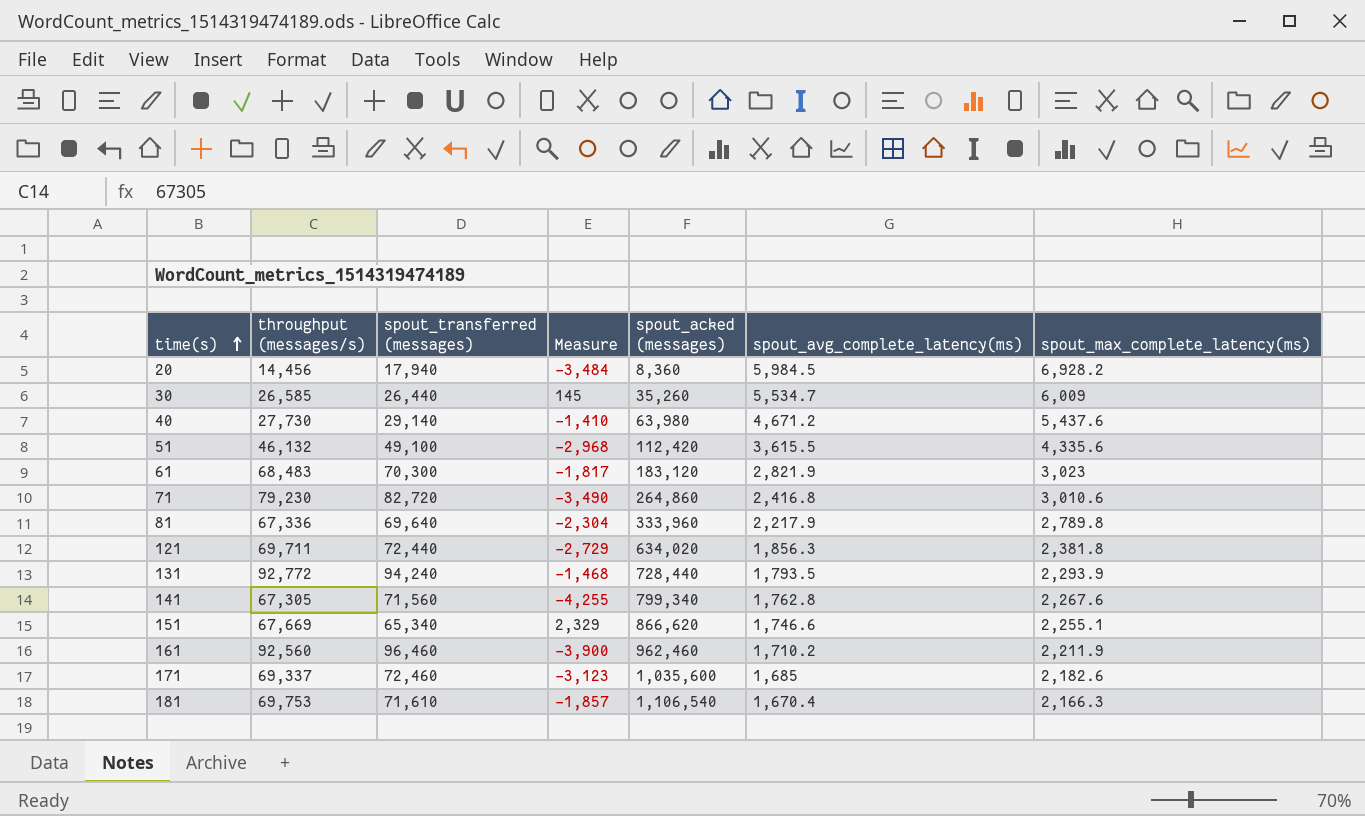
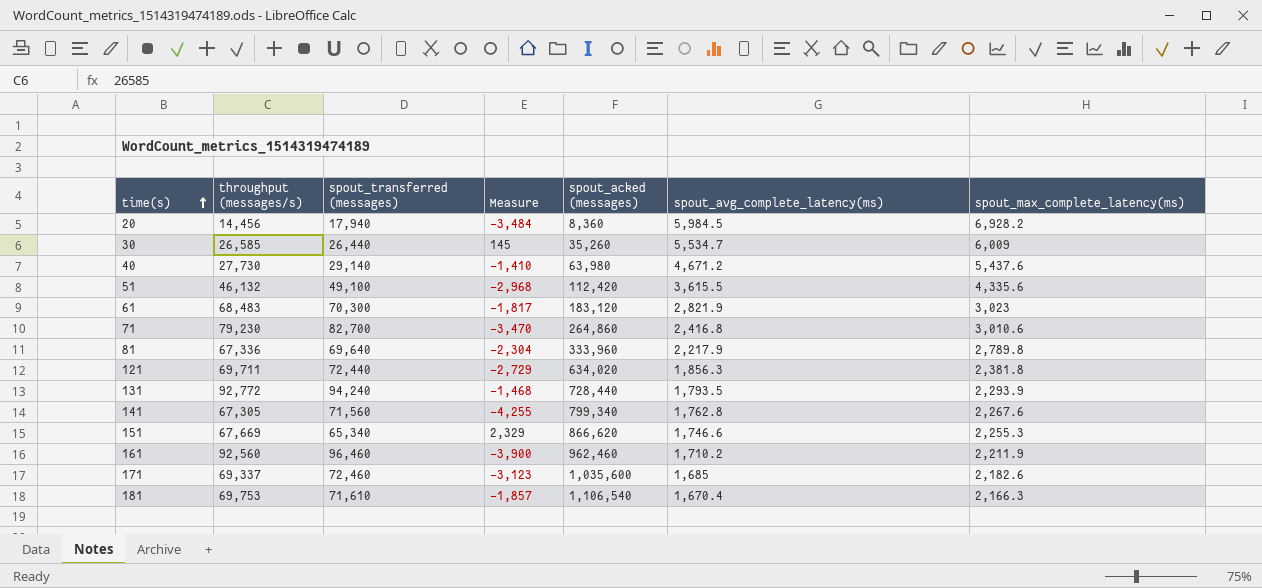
71 | spout_transferred (messages): 82,720 -> 82,700
71 | Measure: -3,490 -> -3,470
151 | spout_max_complete_latency(ms): 2,255.1 -> 2,255.3

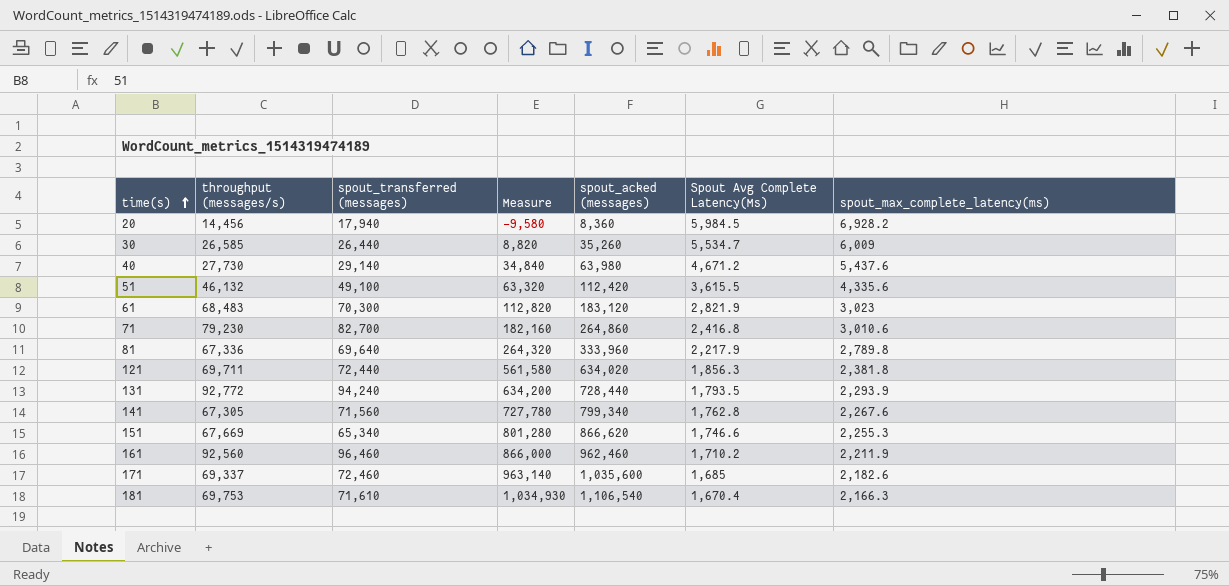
column Measure | formula: [throughput (messages/s)] - [spout_transferred (messages)] -> [spout_acked (messages)] - [spout_transferred (messages)]
column name: spout_avg_complete_latency(ms) -> Spout Avg Complete Latency(Ms)

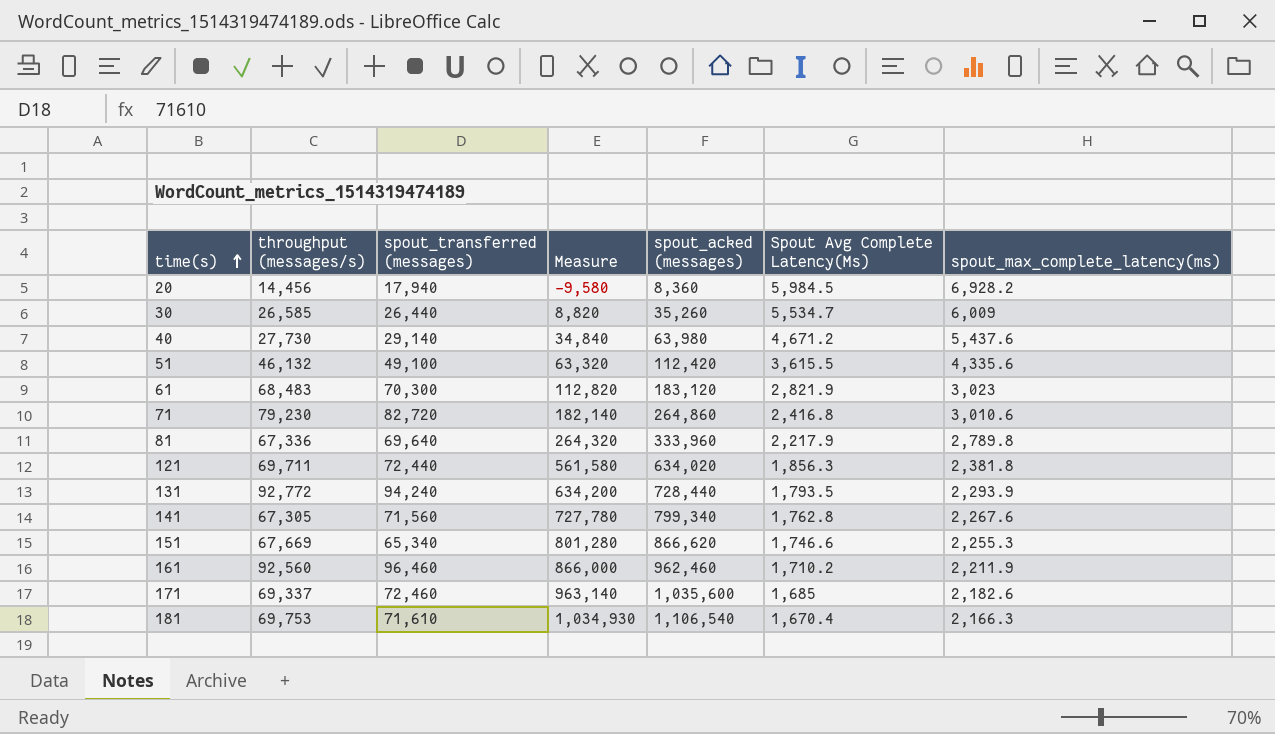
71 | spout_transferred (messages): 82,700 -> 82,720
71 | Measure: 182,160 -> 182,140

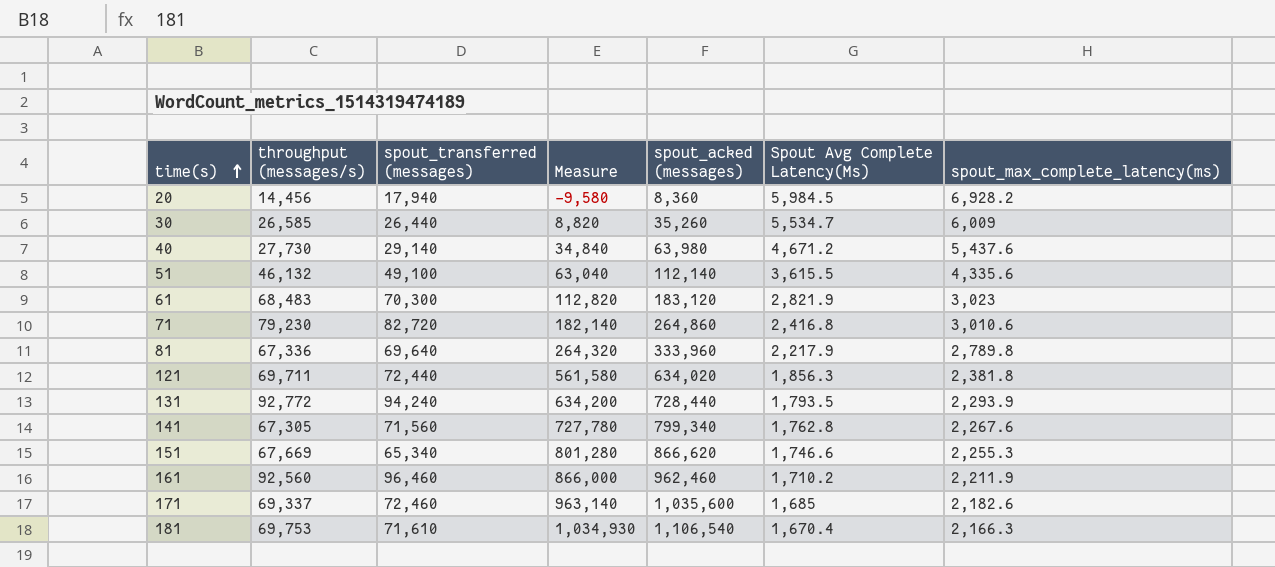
51 | Measure: 63,320 -> 63,040
51 | spout_acked (messages): 112,420 -> 112,140

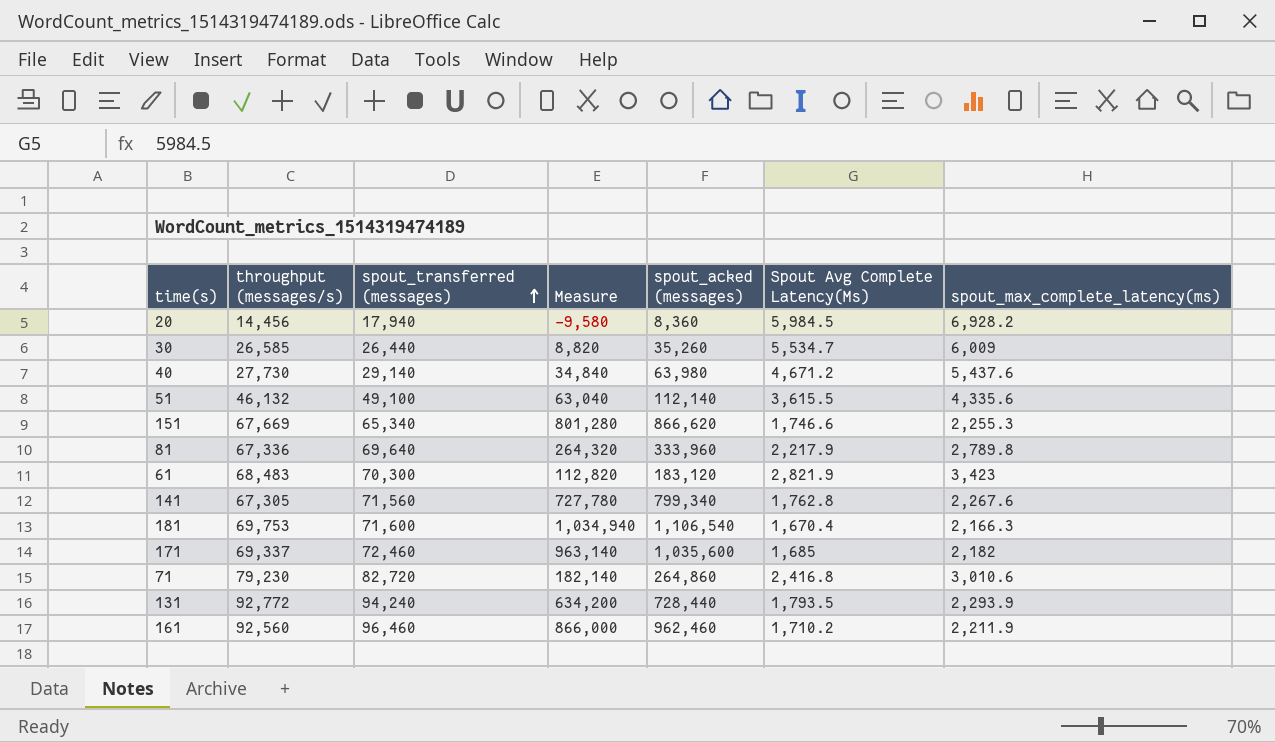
row order: time(s) ascending -> spout_transferred (messages) ascending
row 121: 69,711 | 72,440 | 561,580 | 634,020 | 1,856.3 | 2,381.8 -> none
61 | spout_max_complete_latency(ms): 3,023 -> 3,423
181 | spout_transferred (messages): 71,610 -> 71,600
181 | Measure: 1,034,930 -> 1,034,940
171 | spout_max_complete_latency(ms): 2,182.6 -> 2,182

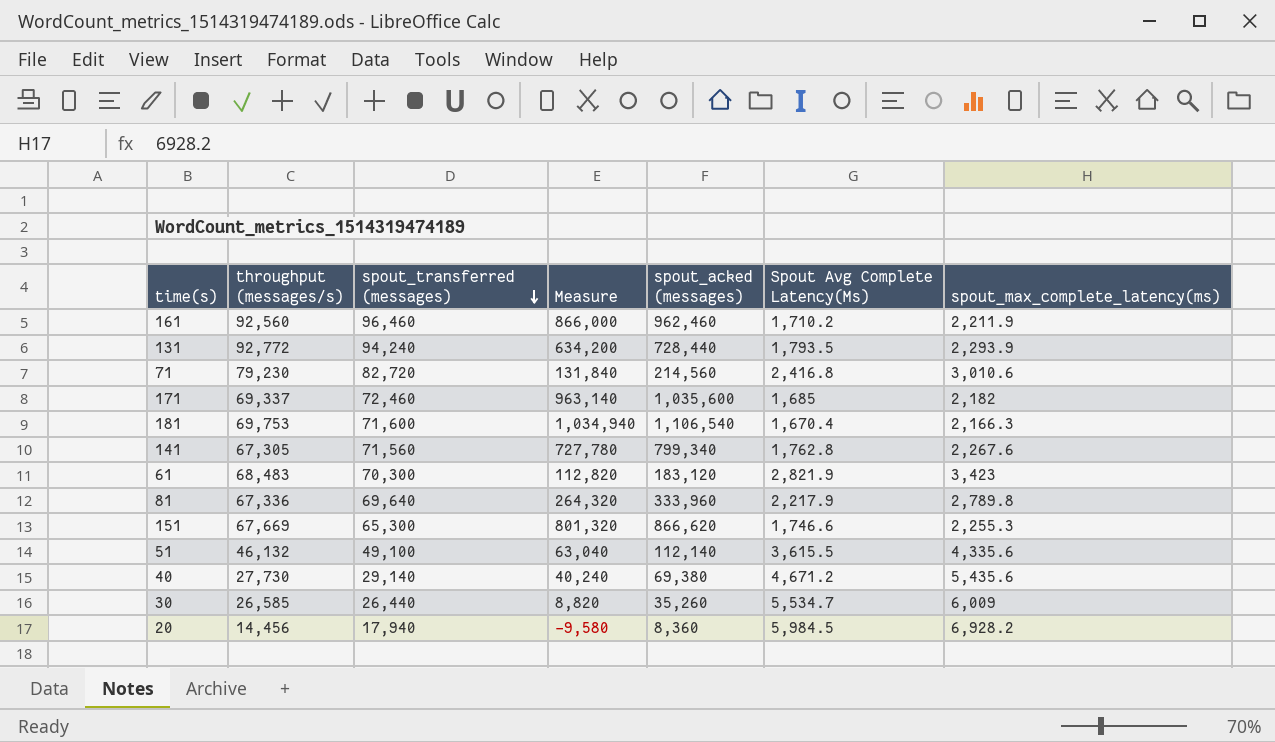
row order: spout_transferred (messages) ascending -> spout_transferred (messages) descending
71 | Measure: 182,140 -> 131,840
71 | spout_acked (messages): 264,860 -> 214,560
151 | spout_transferred (messages): 65,340 -> 65,300
151 | Measure: 801,280 -> 801,320
40 | Measure: 34,840 -> 40,240
40 | spout_acked (messages): 63,980 -> 69,380
40 | spout_max_complete_latency(ms): 5,437.6 -> 5,435.6

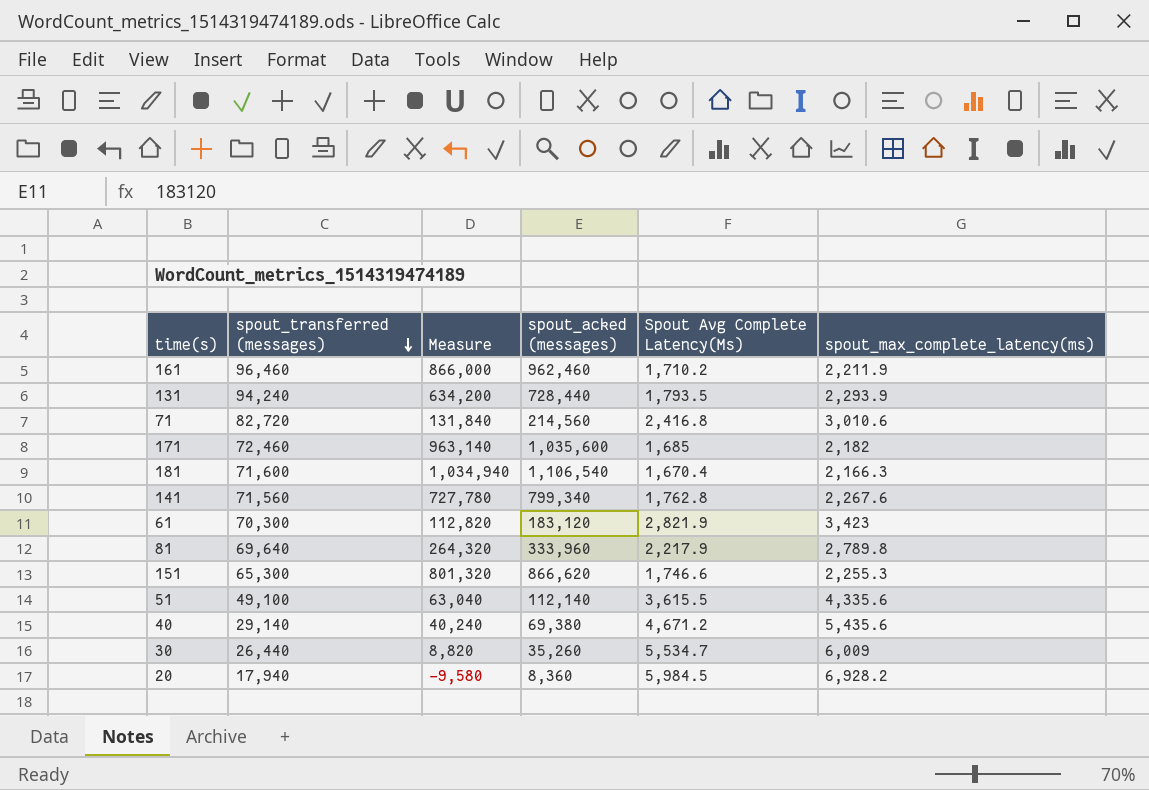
column throughput (messages/s) | position: 2 -> none

